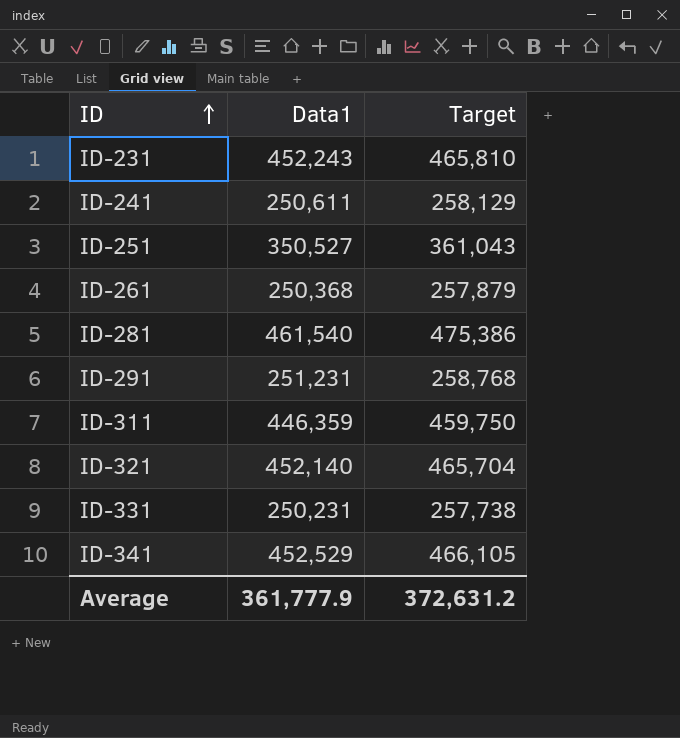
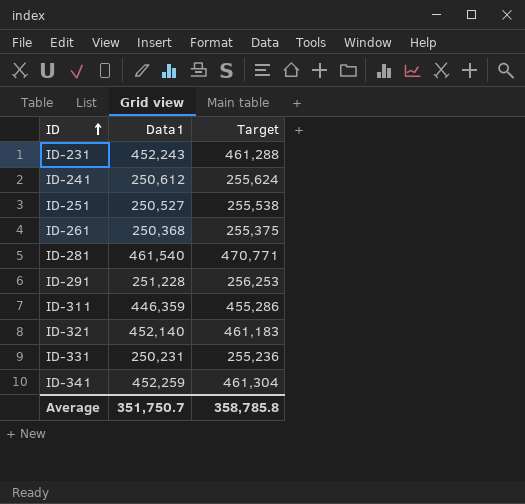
column Target | formula: [Data1] * 1.03 -> [Data1] * 1.02
ID-241 | Data1: 250,611 -> 250,612
ID-251 | Data1: 350,527 -> 250,527
ID-291 | Data1: 251,231 -> 251,228
ID-341 | Data1: 452,529 -> 452,259
Average | Data1: 361,777.9 -> 351,750.7
Average | Target: 372,631.2 -> 358,785.8

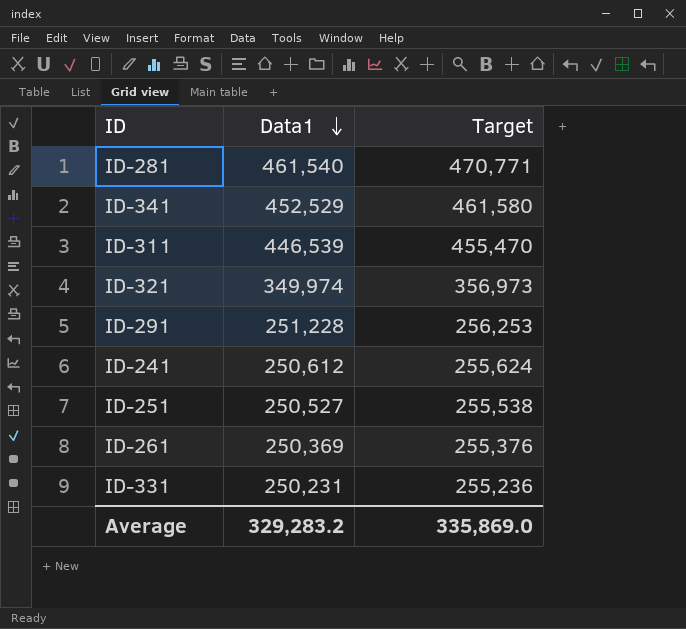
row order: ID ascending -> Data1 descending
row ID-231: 452,243 | 461,288 -> none
ID-341 | Data1: 452,259 -> 452,529
ID-341 | Target: 461,304 -> 461,580
ID-311 | Data1: 446,359 -> 446,539
ID-311 | Target: 455,286 -> 455,470
ID-321 | Data1: 452,140 -> 349,974
ID-321 | Target: 461,183 -> 356,973
ID-261 | Data1: 250,368 -> 250,369
ID-261 | Target: 255,375 -> 255,376
Average | Data1: 351,750.7 -> 329,283.2
Average | Target: 358,785.8 -> 335,869.0

